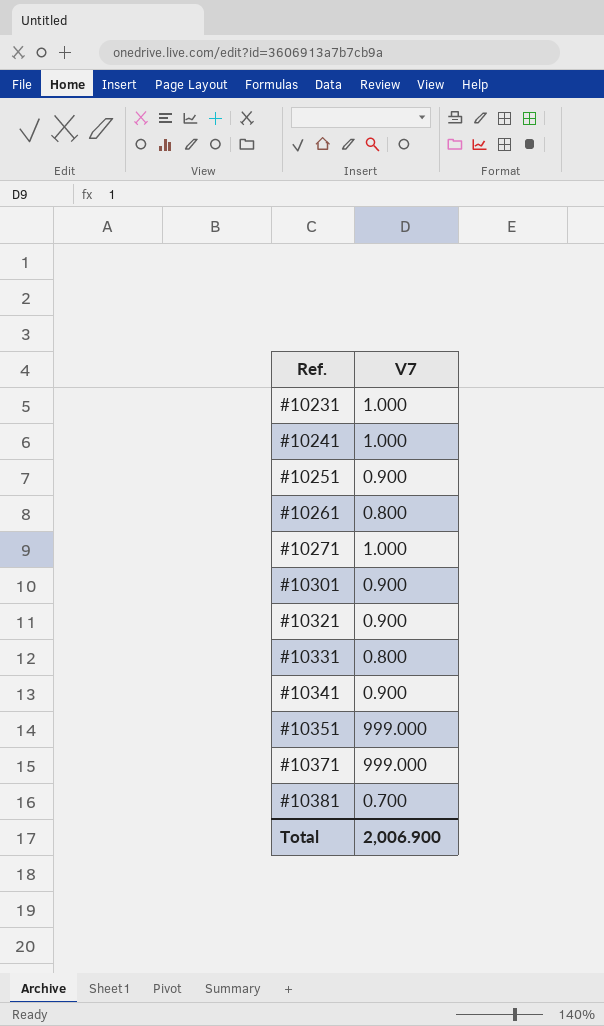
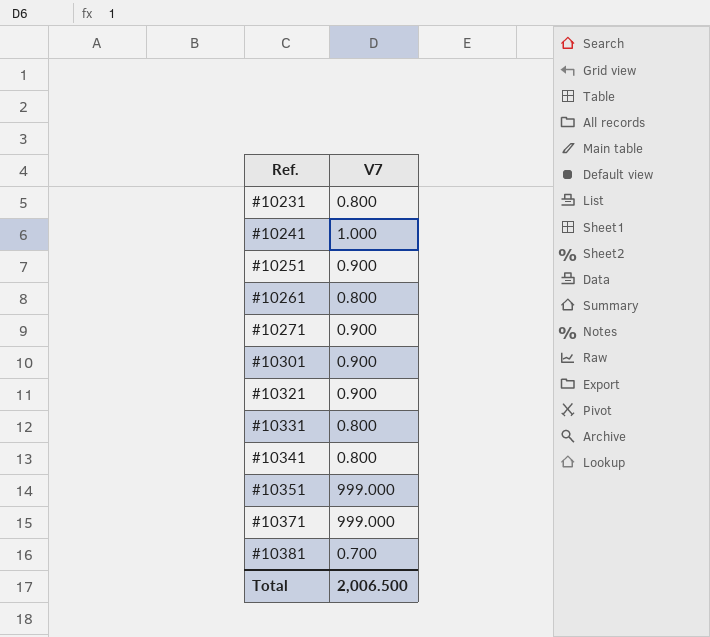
#10231 | V7: 1.000 -> 0.800
#10271 | V7: 1.000 -> 0.900
#10341 | V7: 0.900 -> 0.800
Total | V7: 2,006.900 -> 2,006.500

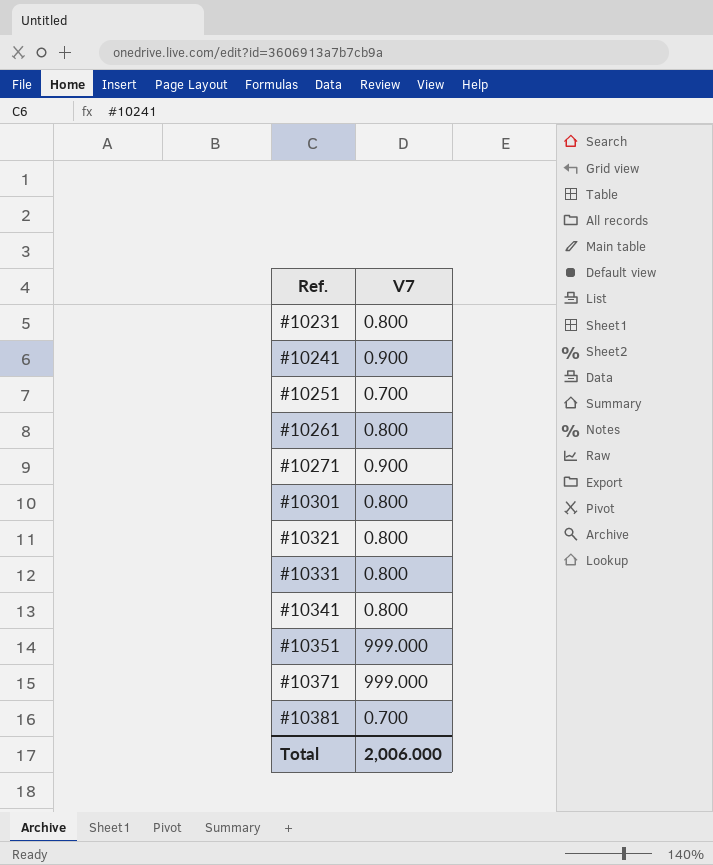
#10241 | V7: 1.000 -> 0.900
#10251 | V7: 0.900 -> 0.700
#10301 | V7: 0.900 -> 0.800
#10321 | V7: 0.900 -> 0.800
Total | V7: 2,006.500 -> 2,006.000

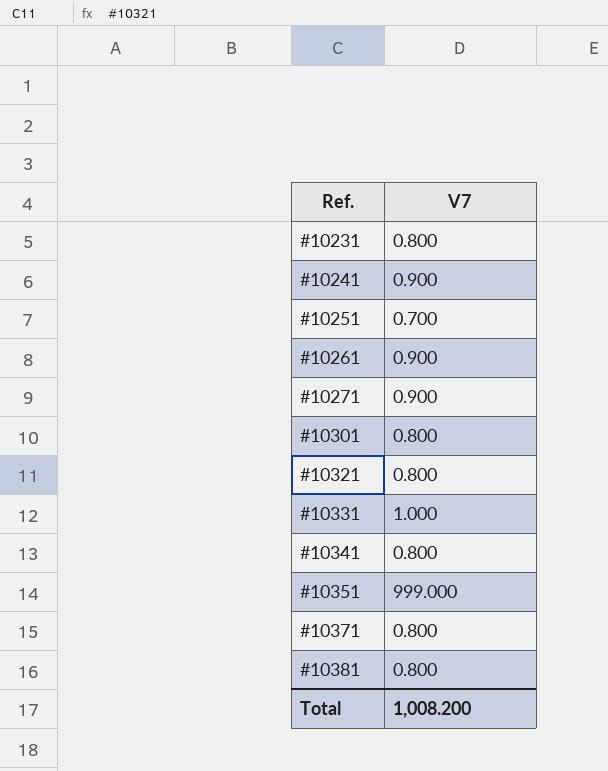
#10261 | V7: 0.800 -> 0.900
#10331 | V7: 0.800 -> 1.000
#10371 | V7: 999.000 -> 0.800
#10381 | V7: 0.700 -> 0.800
Total | V7: 2,006.000 -> 1,008.200

